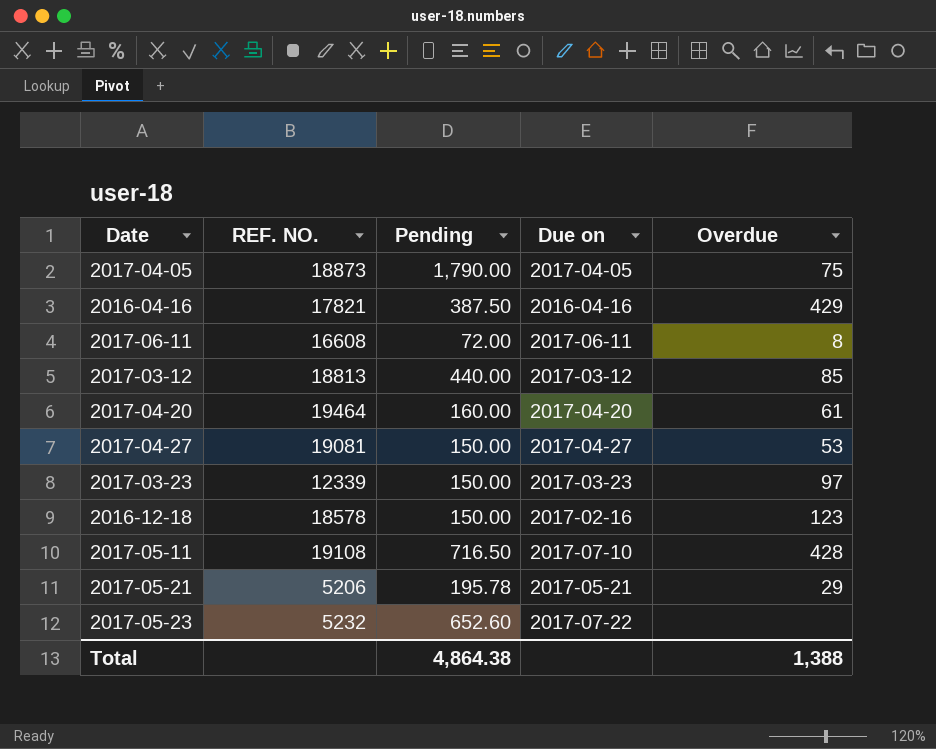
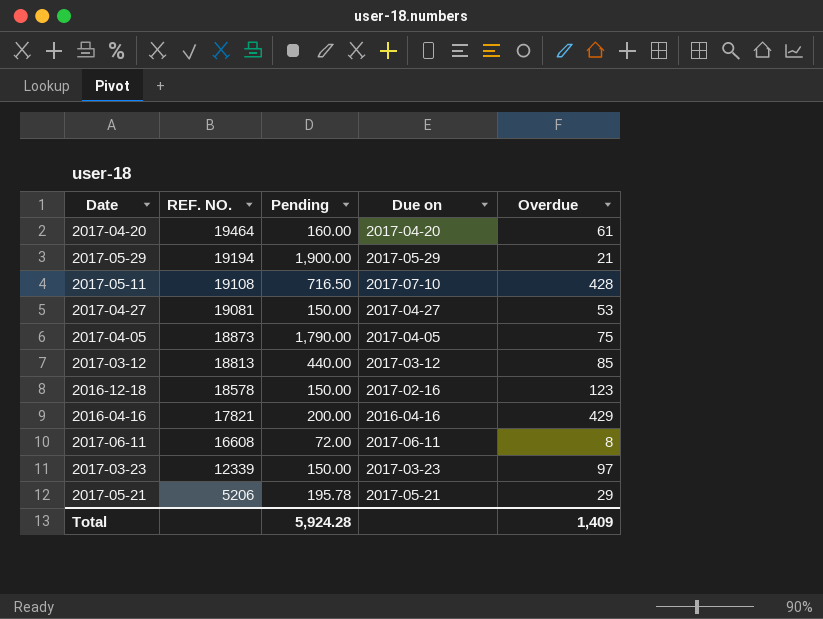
row order: none -> REF. NO. descending
row 2017-05-23: 5232 | 652.60 | 2017-07-22 | none -> none
row 2017-05-29: none -> 19194 | 1,900.00 | 2017-05-29 | 21
2016-04-16 | Pending: 387.50 -> 200.00
Total | Pending: 4,864.38 -> 5,924.28
Total | Overdue: 1,388 -> 1,409

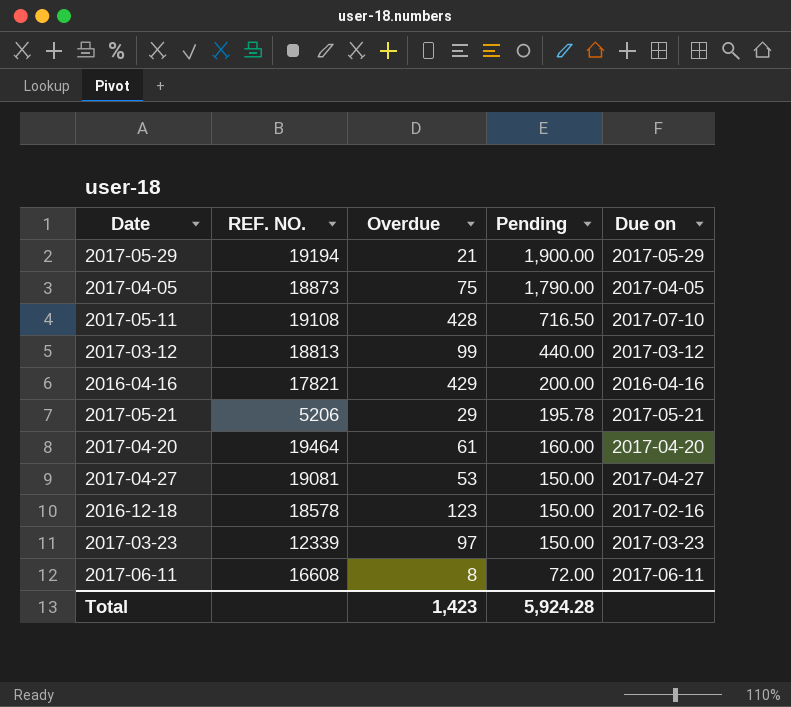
row order: REF. NO. descending -> Pending descending
column Overdue | position: 5 -> 3
2017-03-12 | Overdue: 85 -> 99
Total | Overdue: 1,409 -> 1,423

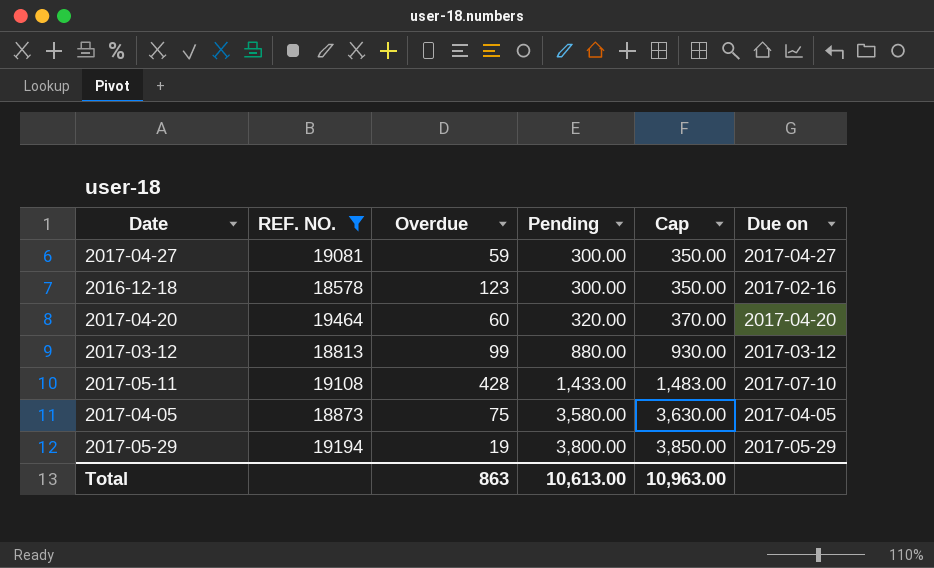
filter: none -> REF. NO. >= 18578
row order: Pending descending -> Pending ascending
column Cap | formula: none -> [Pending] + 50
2017-04-27 | Overdue: 53 -> 59
2017-04-27 | Pending: 150.00 -> 300.00
2016-12-18 | Pending: 150.00 -> 300.00
2017-04-20 | Overdue: 61 -> 60
2017-04-20 | Pending: 160.00 -> 320.00
2017-03-12 | Pending: 440.00 -> 880.00
2017-05-11 | Pending: 716.50 -> 1,433.00
2017-04-05 | Pending: 1,790.00 -> 3,580.00
2017-05-29 | Overdue: 21 -> 19
2017-05-29 | Pending: 1,900.00 -> 3,800.00
Total | Overdue: 1,423 -> 863
Total | Pending: 5,924.28 -> 10,613.00

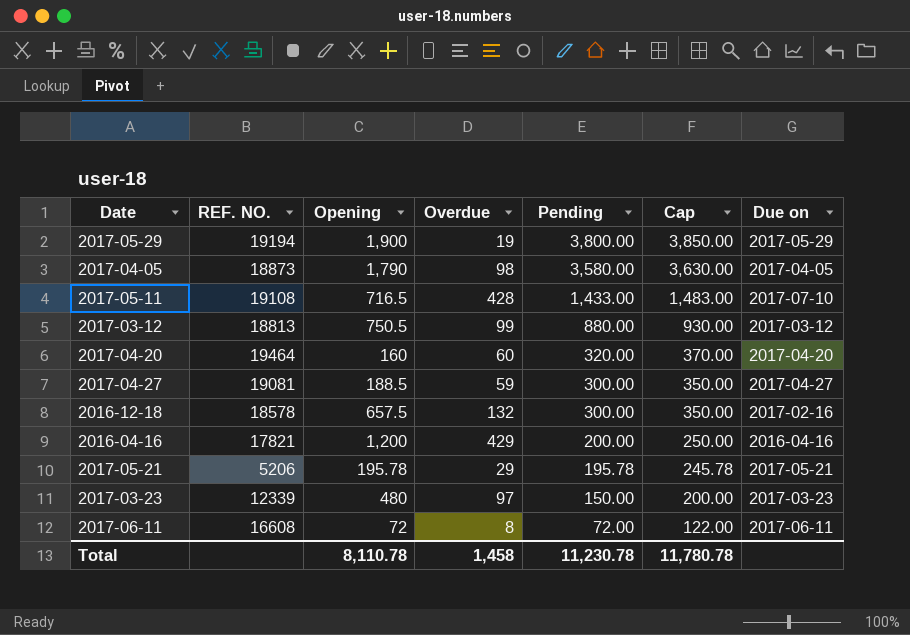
filter: REF. NO. >= 18578 -> none
row order: Pending ascending -> Pending descending
column Opening | position: none -> 3
2017-04-05 | Overdue: 75 -> 98
2016-12-18 | Overdue: 123 -> 132
Total | Overdue: 863 -> 1,458
Total | Pending: 10,613.00 -> 11,230.78
Total | Cap: 10,963.00 -> 11,780.78

